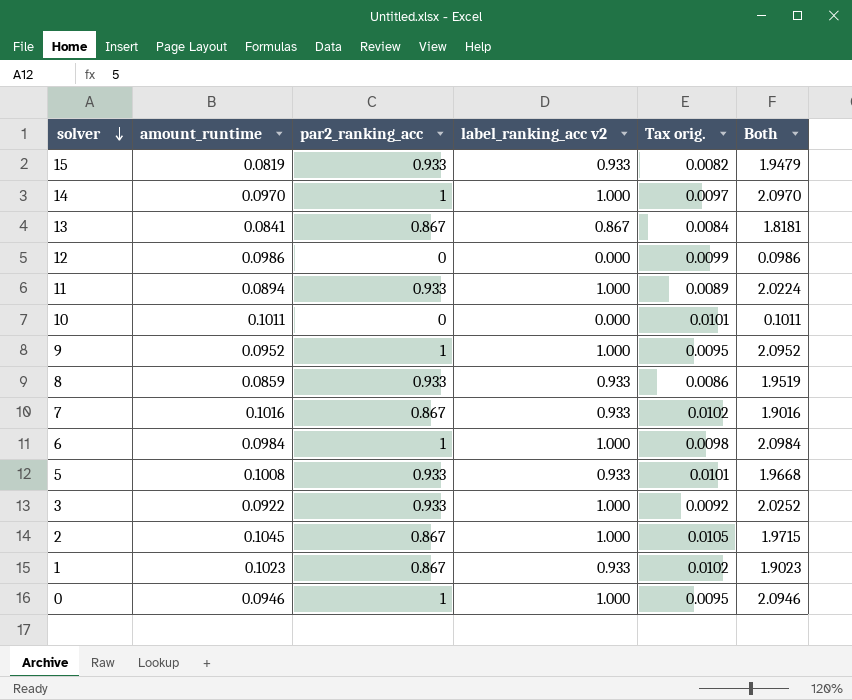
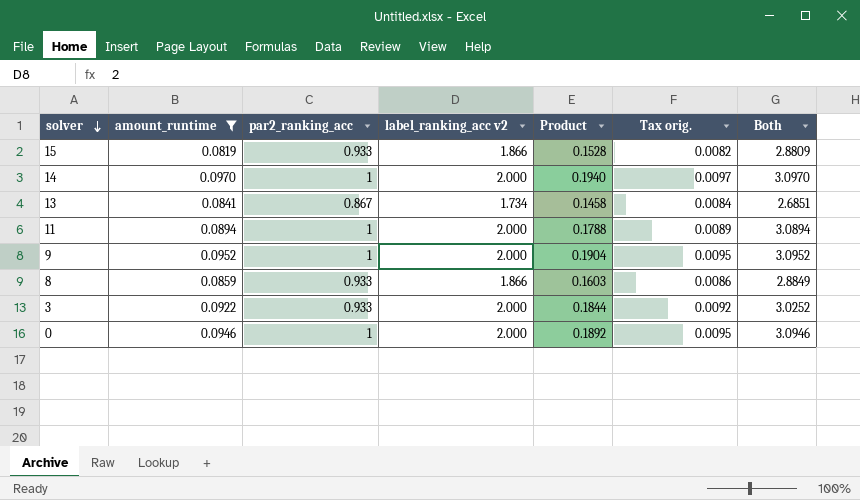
filter: none -> amount_runtime <= 0.0970
column Product | formula: none -> [amount_runtime] * [label_ranking_acc v2]
15 | label_ranking_acc v2: 0.933 -> 1.866
15 | Both: 1.9479 -> 2.8809
14 | label_ranking_acc v2: 1.000 -> 2.000
14 | Both: 2.0970 -> 3.0970
13 | label_ranking_acc v2: 0.867 -> 1.734
13 | Both: 1.8181 -> 2.6851
11 | par2_ranking_acc: 0.933 -> 1
11 | label_ranking_acc v2: 1.000 -> 2.000
11 | Both: 2.0224 -> 3.0894
9 | label_ranking_acc v2: 1.000 -> 2.000
9 | Both: 2.0952 -> 3.0952
8 | label_ranking_acc v2: 0.933 -> 1.866
8 | Both: 1.9519 -> 2.8849
3 | label_ranking_acc v2: 1.000 -> 2.000
3 | Both: 2.0252 -> 3.0252
0 | label_ranking_acc v2: 1.000 -> 2.000
0 | Both: 2.0946 -> 3.0946

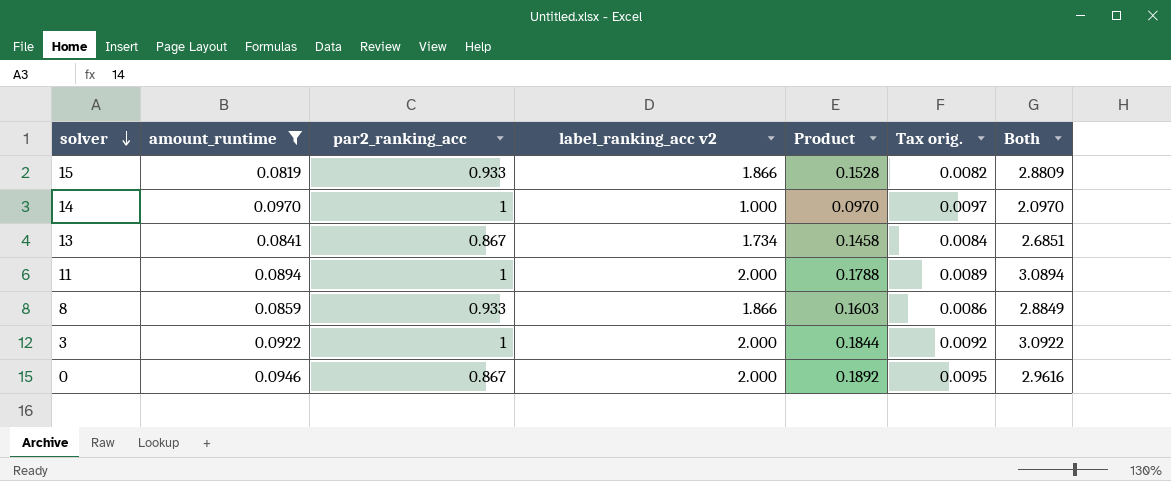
row 9: 0.0952 | 1 | 2.000 | 0.1904 | 0.0095 | 3.0952 -> none
14 | label_ranking_acc v2: 2.000 -> 1.000
14 | Product: 0.1940 -> 0.0970
14 | Both: 3.0970 -> 2.0970
3 | par2_ranking_acc: 0.933 -> 1
3 | Both: 3.0252 -> 3.0922
0 | par2_ranking_acc: 1 -> 0.867
0 | Both: 3.0946 -> 2.9616

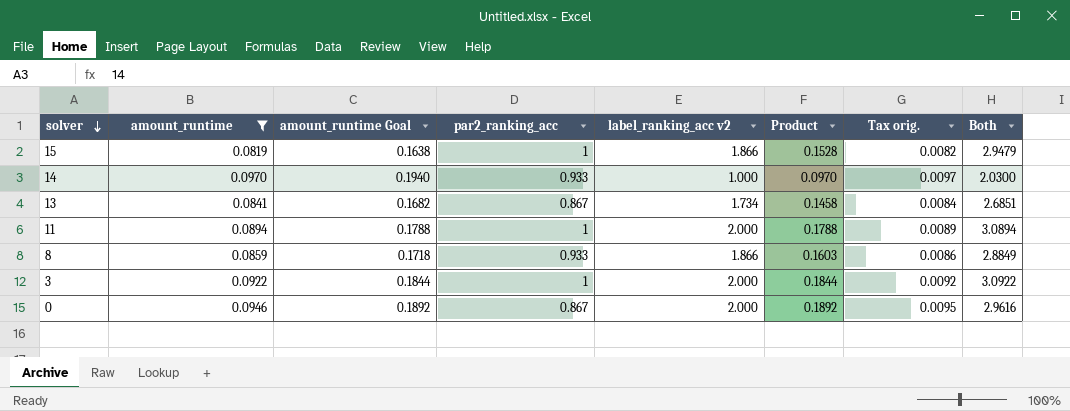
column amount_runtime Goal | formula: none -> [amount_runtime] * 2
15 | par2_ranking_acc: 0.933 -> 1
15 | Both: 2.8809 -> 2.9479
14 | par2_ranking_acc: 1 -> 0.933
14 | Both: 2.0970 -> 2.0300

